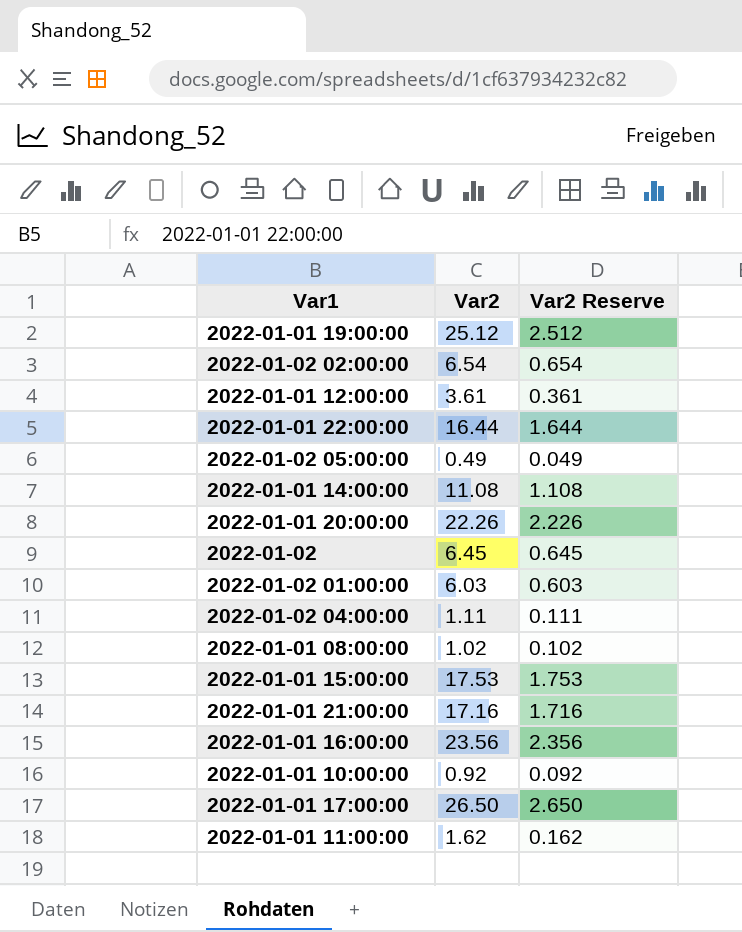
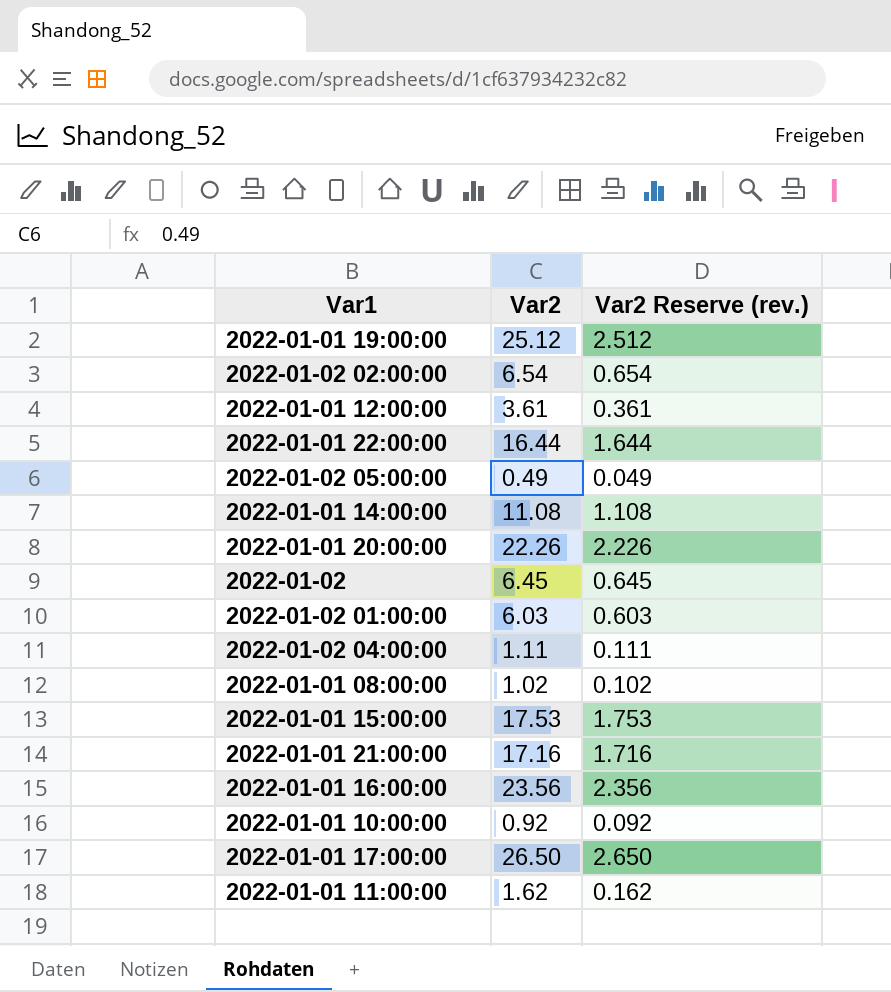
column name: Var2 Reserve -> Var2 Reserve (rev.)

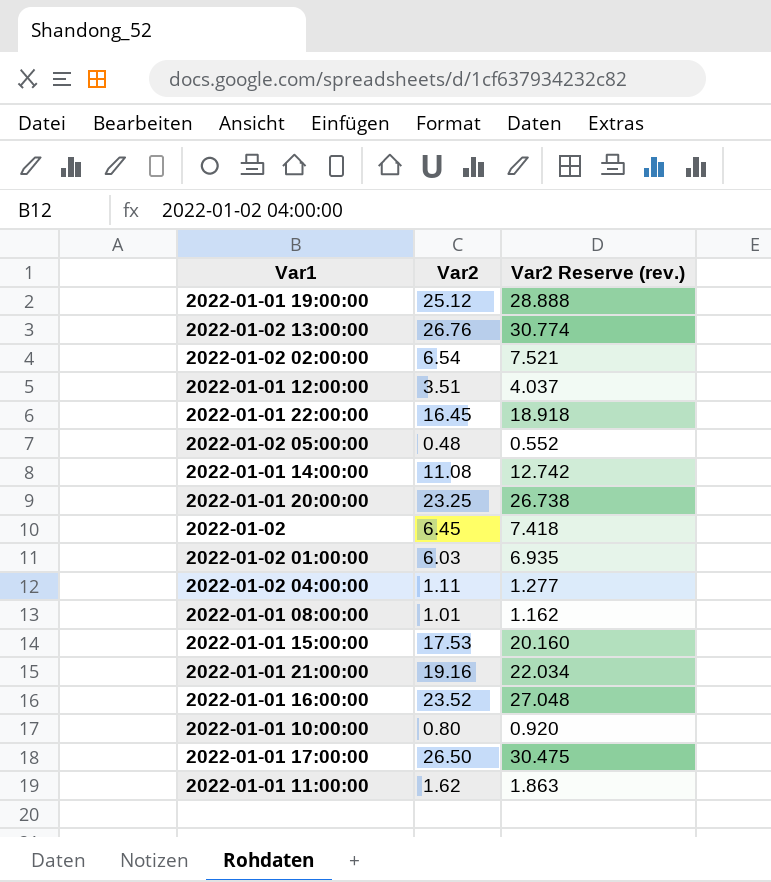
column Var2 Reserve (rev.) | formula: [Var2] * 0.1 -> [Var2] * 1.15
row 2022-01-02 13:00:00: none -> 26.76 | 30.774
2022-01-01 12:00:00 | Var2: 3.61 -> 3.51
2022-01-01 22:00:00 | Var2: 16.44 -> 16.45
2022-01-02 05:00:00 | Var2: 0.49 -> 0.48
2022-01-01 20:00:00 | Var2: 22.26 -> 23.25
2022-01-01 08:00:00 | Var2: 1.02 -> 1.01
2022-01-01 21:00:00 | Var2: 17.16 -> 19.16
2022-01-01 16:00:00 | Var2: 23.56 -> 23.52
2022-01-01 10:00:00 | Var2: 0.92 -> 0.80

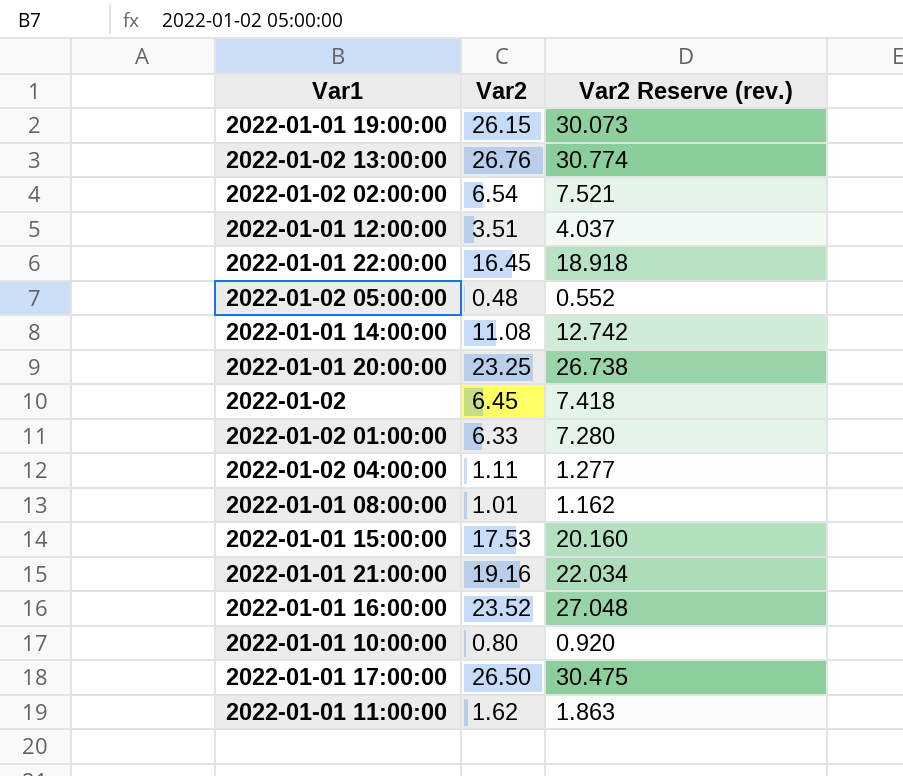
2022-01-01 19:00:00 | Var2: 25.12 -> 26.15
2022-01-01 19:00:00 | Var2 Reserve (rev.): 28.888 -> 30.073
2022-01-02 01:00:00 | Var2: 6.03 -> 6.33
2022-01-02 01:00:00 | Var2 Reserve (rev.): 6.935 -> 7.280

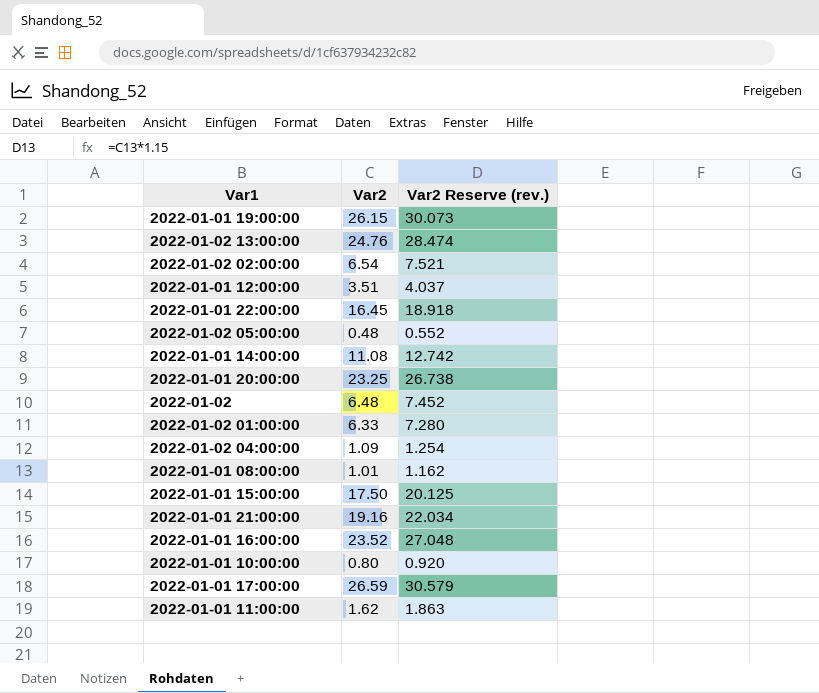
2022-01-02 13:00:00 | Var2: 26.76 -> 24.76
2022-01-02 13:00:00 | Var2 Reserve (rev.): 30.774 -> 28.474
2022-01-02 | Var2: 6.45 -> 6.48
2022-01-02 | Var2 Reserve (rev.): 7.418 -> 7.452
2022-01-02 04:00:00 | Var2: 1.11 -> 1.09
2022-01-02 04:00:00 | Var2 Reserve (rev.): 1.277 -> 1.254
2022-01-01 15:00:00 | Var2: 17.53 -> 17.50
2022-01-01 15:00:00 | Var2 Reserve (rev.): 20.160 -> 20.125
2022-01-01 17:00:00 | Var2: 26.50 -> 26.59
2022-01-01 17:00:00 | Var2 Reserve (rev.): 30.475 -> 30.579

